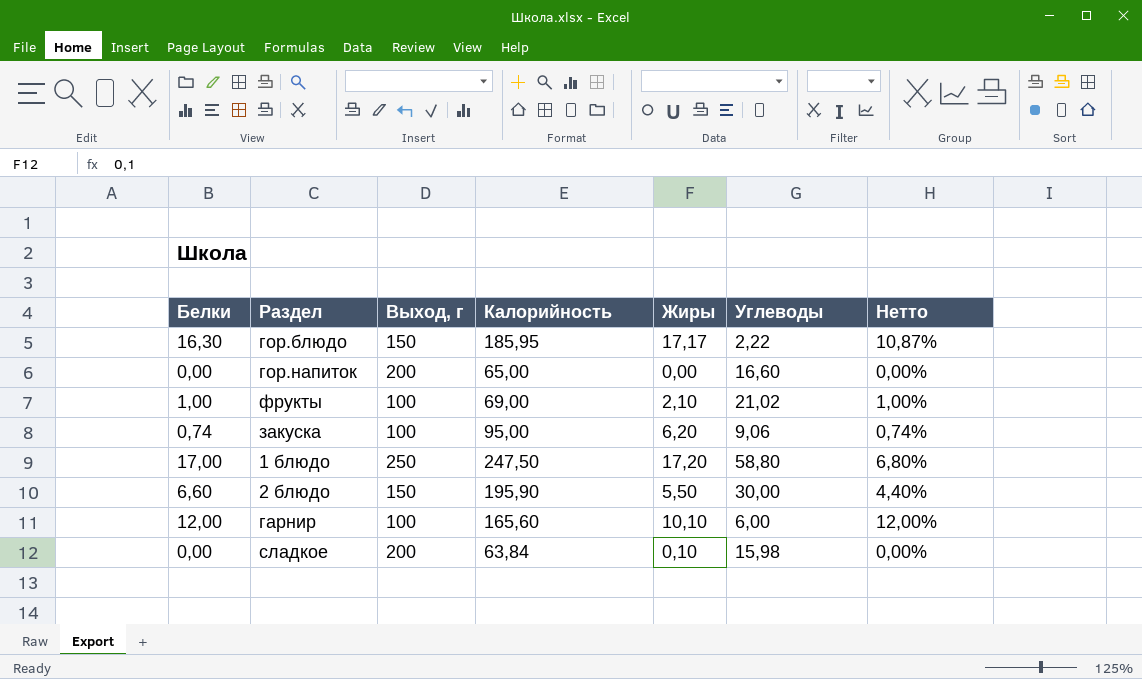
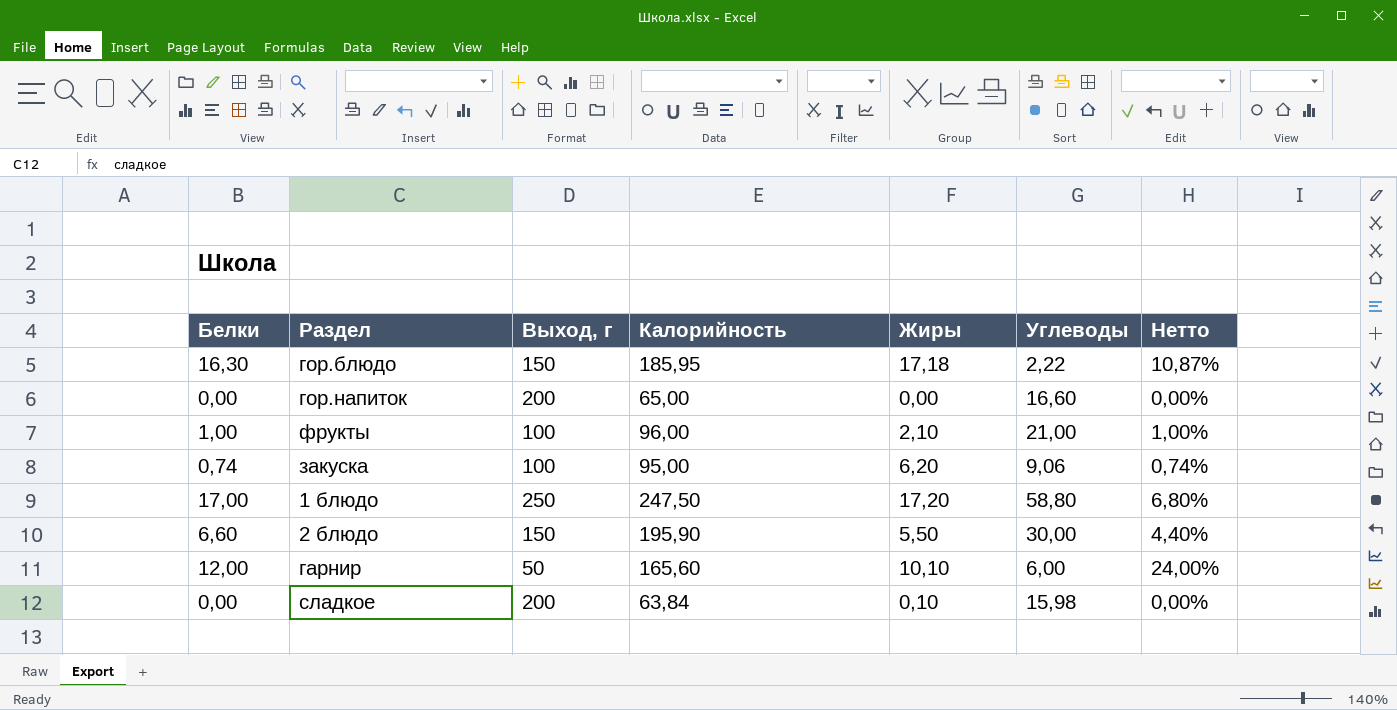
гор.блюдо | Жиры: 17,17 -> 17,18
фрукты | Калорийность: 69,00 -> 96,00
фрукты | Углеводы: 21,02 -> 21,00
гарнир | Выход, г: 100 -> 50
гарнир | Нетто: 12,00% -> 24,00%

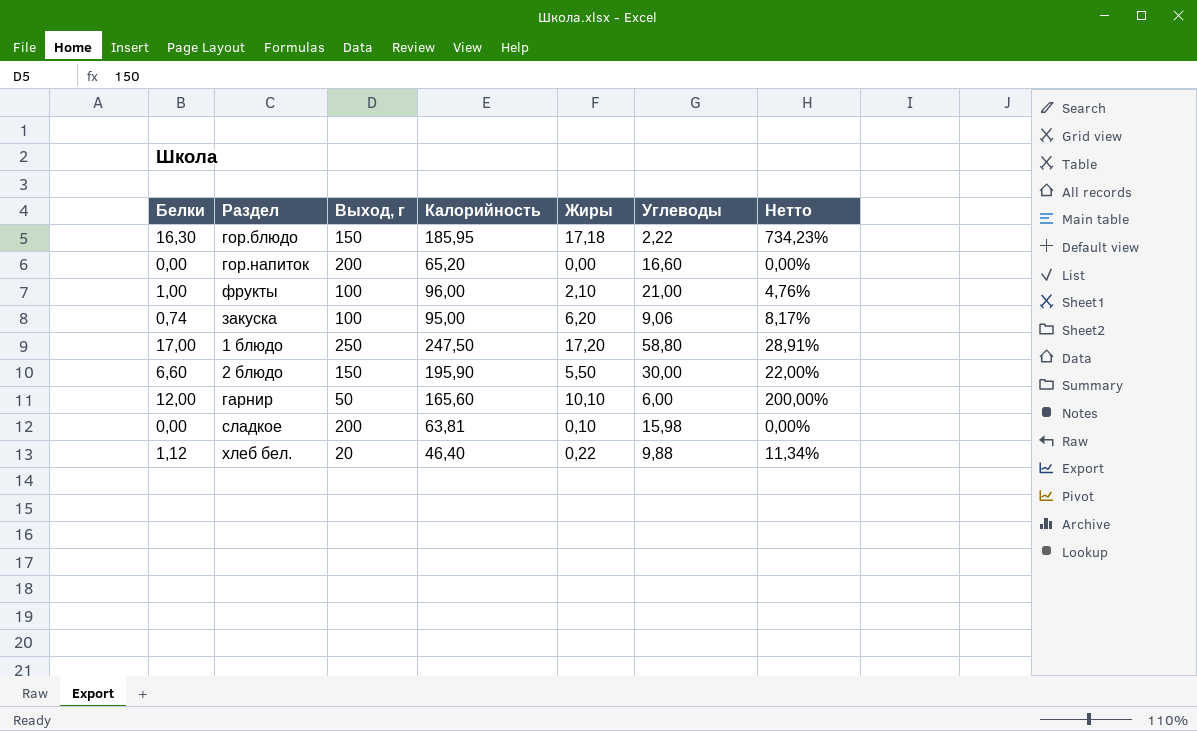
column Нетто | formula: [Белки] / [Выход, г] -> [Белки] / [Углеводы]
гор.напиток | Калорийность: 65,00 -> 65,20
сладкое | Калорийность: 63,84 -> 63,81
row хлеб бел.: none -> 1,12 | 20 | 46,40 | 0,22 | 9,88 | 11,34%

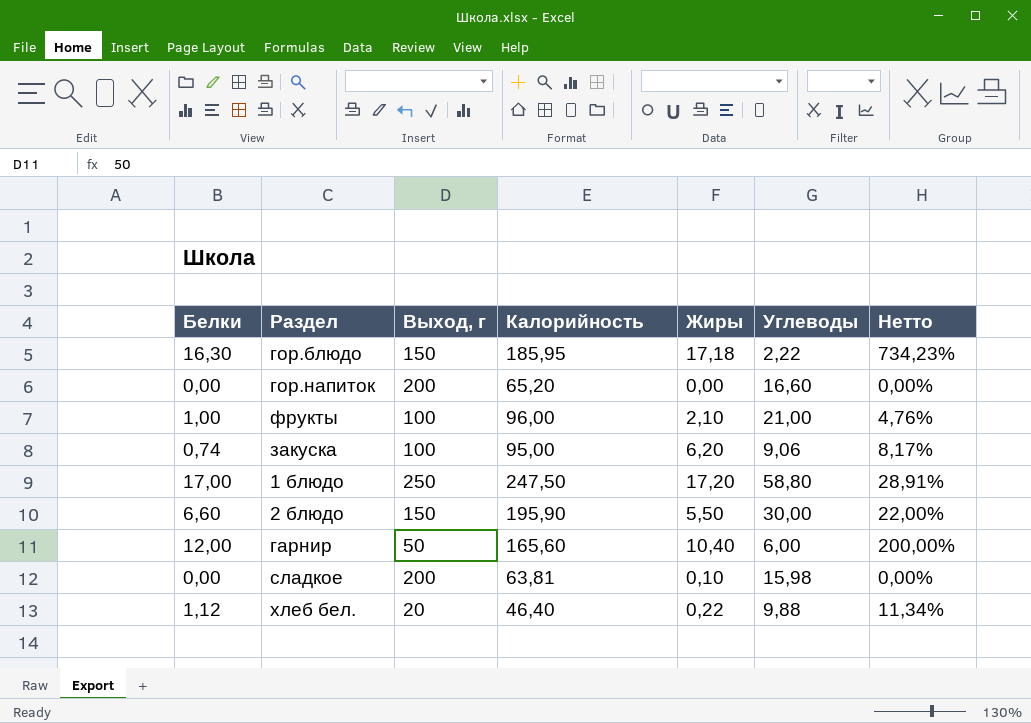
гарнир | Жиры: 10,10 -> 10,40

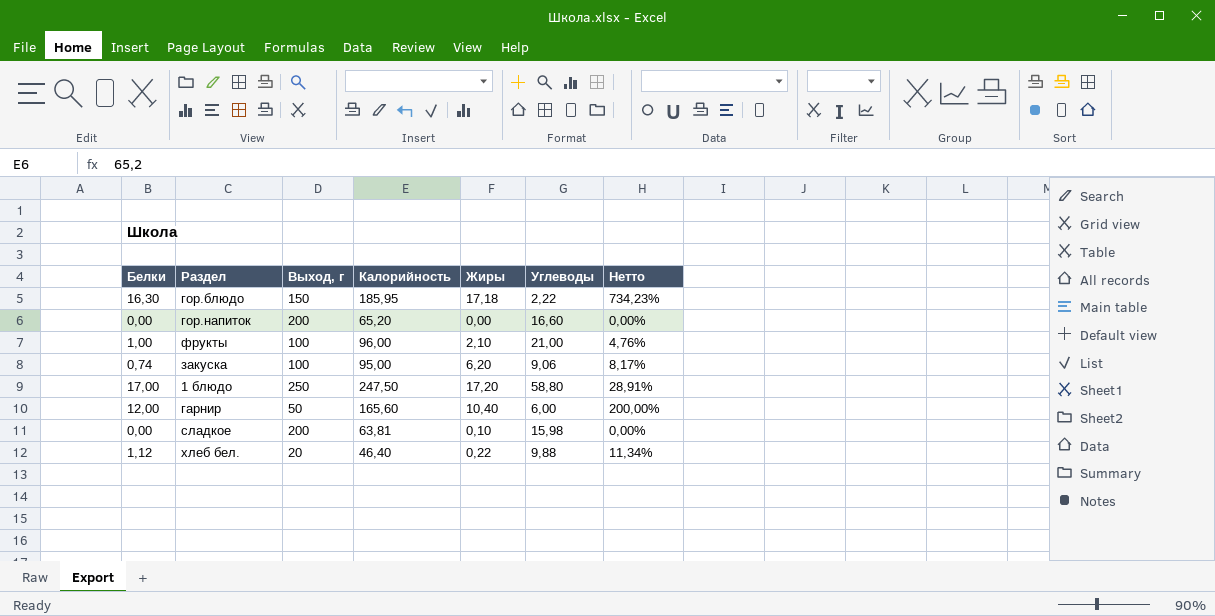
row 2 блюдо: 6,60 | 150 | 195,90 | 5,50 | 30,00 | 22,00% -> none

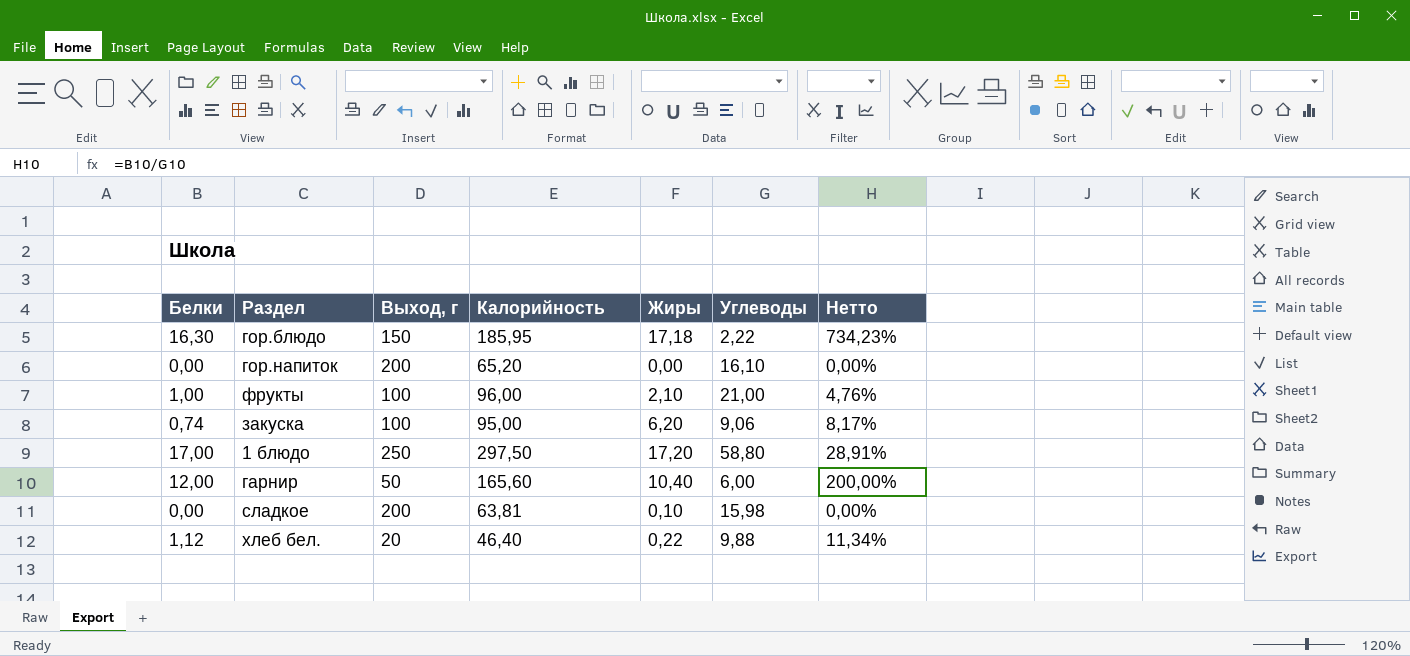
гор.напиток | Углеводы: 16,60 -> 16,10
1 блюдо | Калорийность: 247,50 -> 297,50

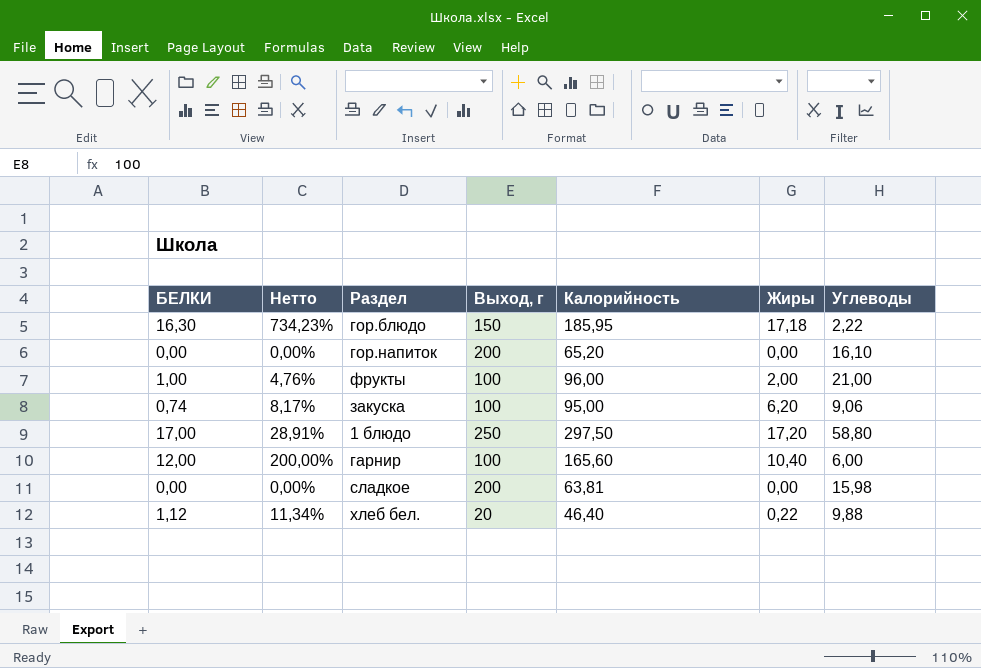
column name: Белки -> БЕЛКИ
column Нетто | position: 7 -> 2
фрукты | Жиры: 2,10 -> 2,00
гарнир | Выход, г: 50 -> 100
сладкое | Жиры: 0,10 -> 0,00

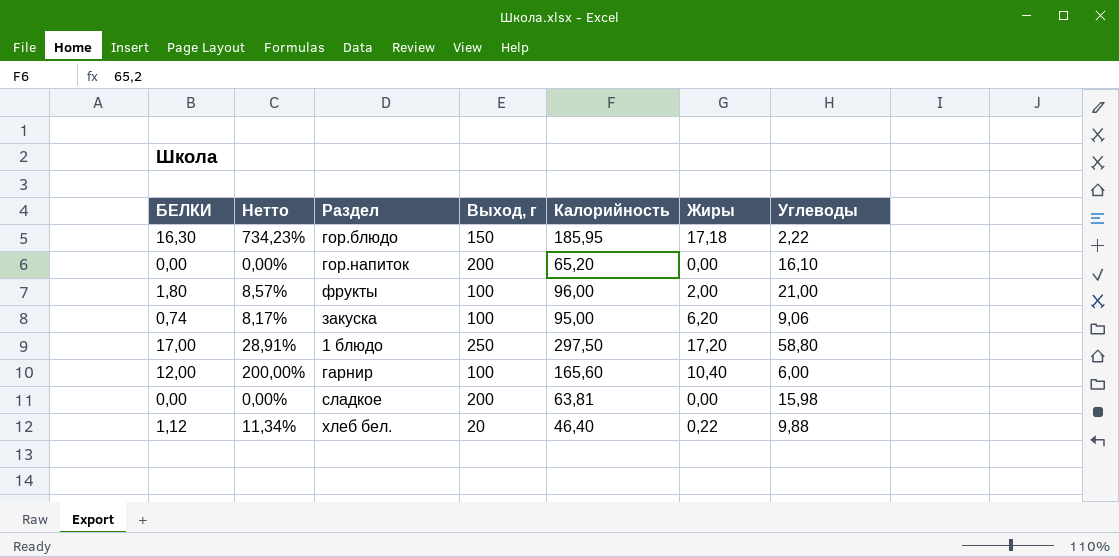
фрукты | БЕЛКИ: 1,00 -> 1,80
фрукты | Нетто: 4,76% -> 8,57%

